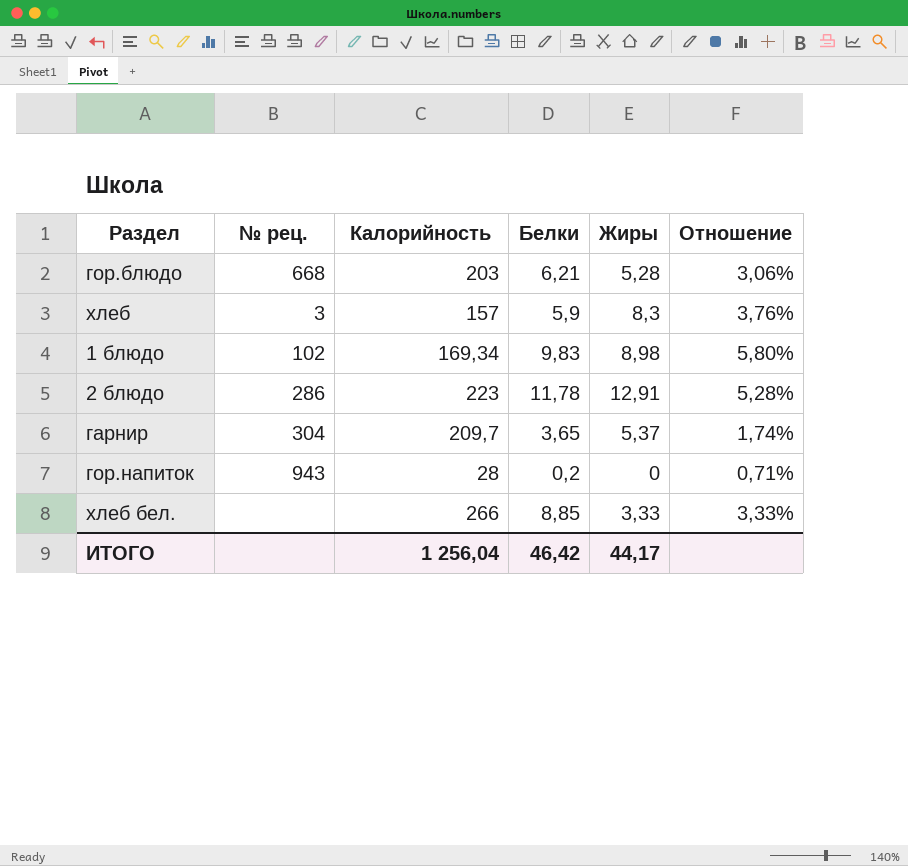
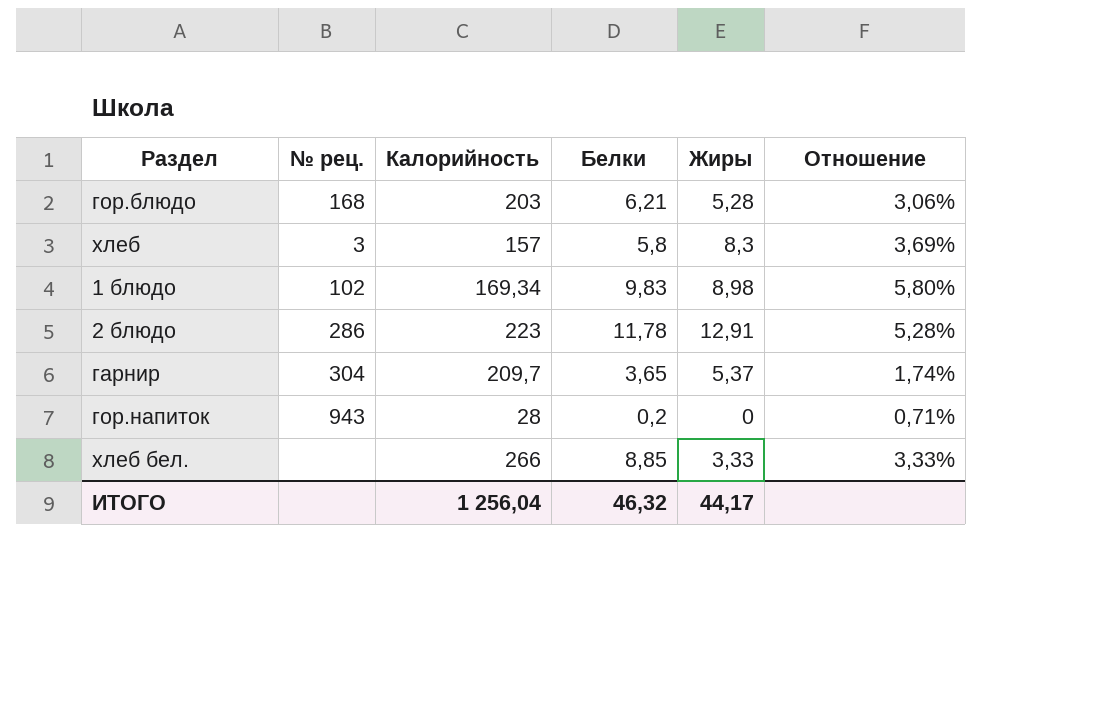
гор.блюдо | № рец.: 668 -> 168
хлеб | Белки: 5,9 -> 5,8
хлеб | Отношение: 3,76% -> 3,69%
ИТОГО | Белки: 46,42 -> 46,32

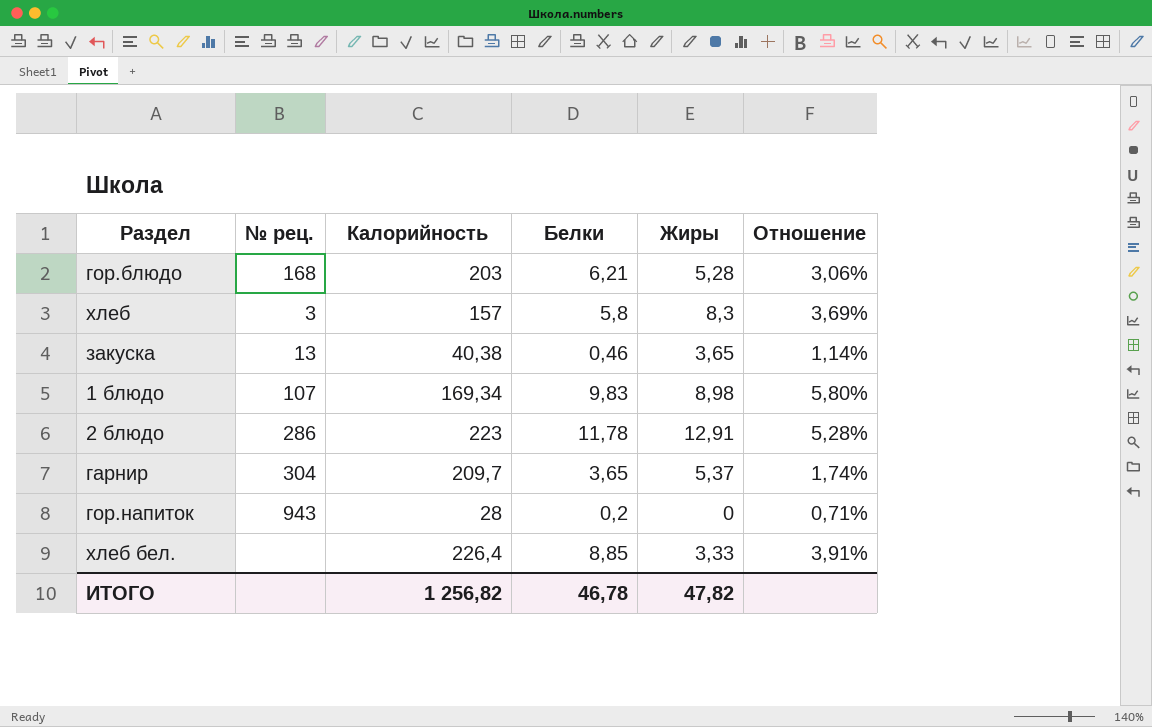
row закуска: none -> 13 | 40,38 | 0,46 | 3,65 | 1,14%
1 блюдо | № рец.: 102 -> 107
хлеб бел. | Калорийность: 266 -> 226,4
хлеб бел. | Отношение: 3,33% -> 3,91%
ИТОГО | Калорийность: 1 256,04 -> 1 256,82
ИТОГО | Белки: 46,32 -> 46,78
ИТОГО | Жиры: 44,17 -> 47,82

